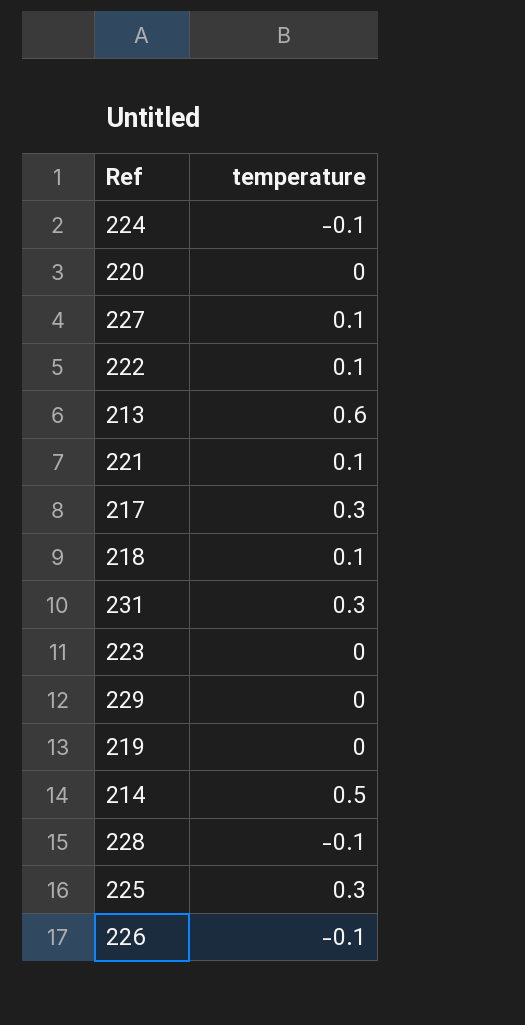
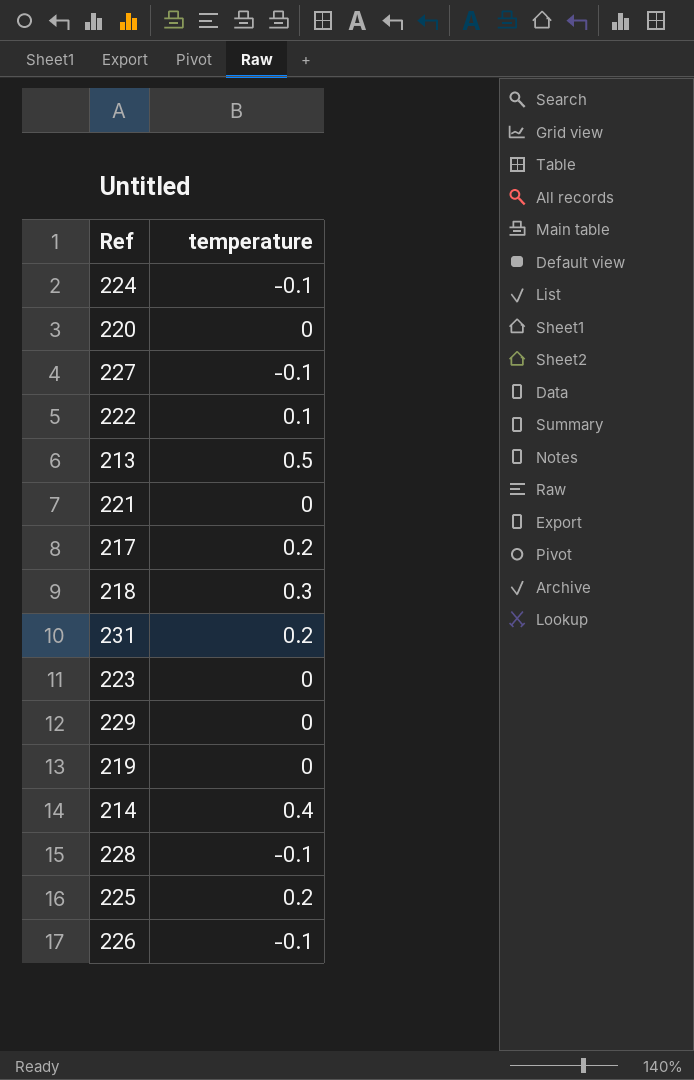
227 | temperature: 0.1 -> -0.1
213 | temperature: 0.6 -> 0.5
221 | temperature: 0.1 -> 0
217 | temperature: 0.3 -> 0.2
218 | temperature: 0.1 -> 0.3
231 | temperature: 0.3 -> 0.2
214 | temperature: 0.5 -> 0.4
225 | temperature: 0.3 -> 0.2

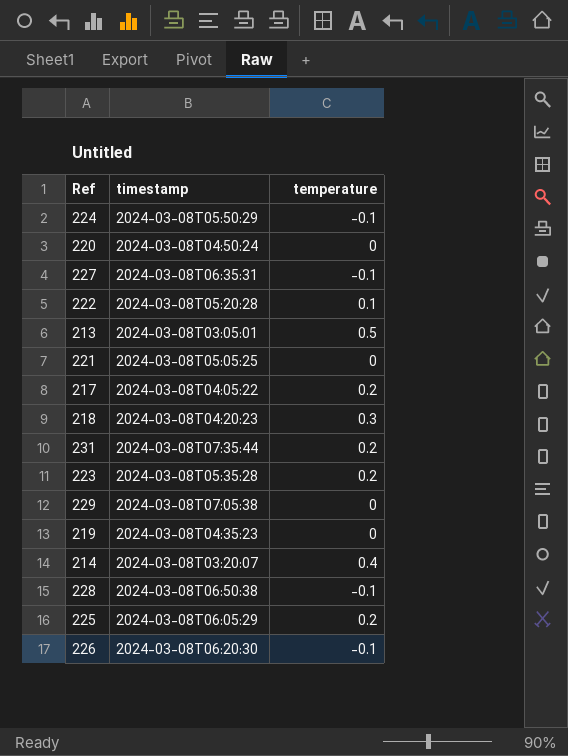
column timestamp | position: none -> 2
223 | temperature: 0 -> 0.2

